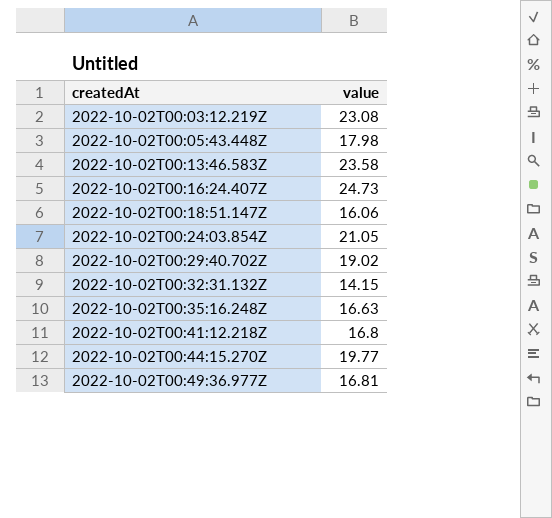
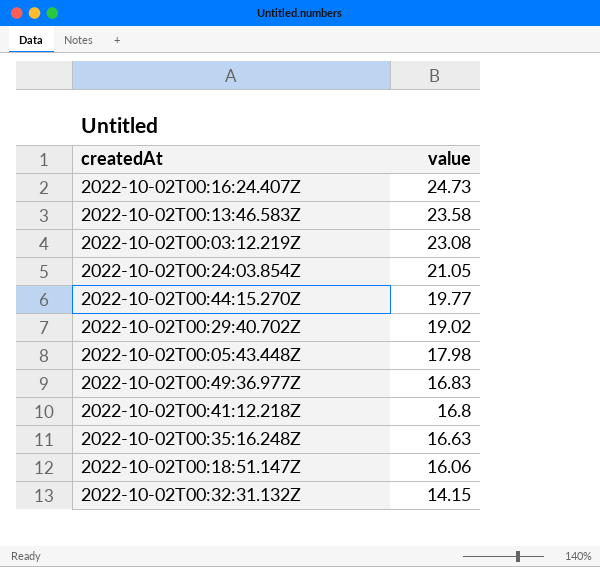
row order: createdAt ascending -> value descending
2022-10-02T00:49:36.977Z | value: 16.81 -> 16.83

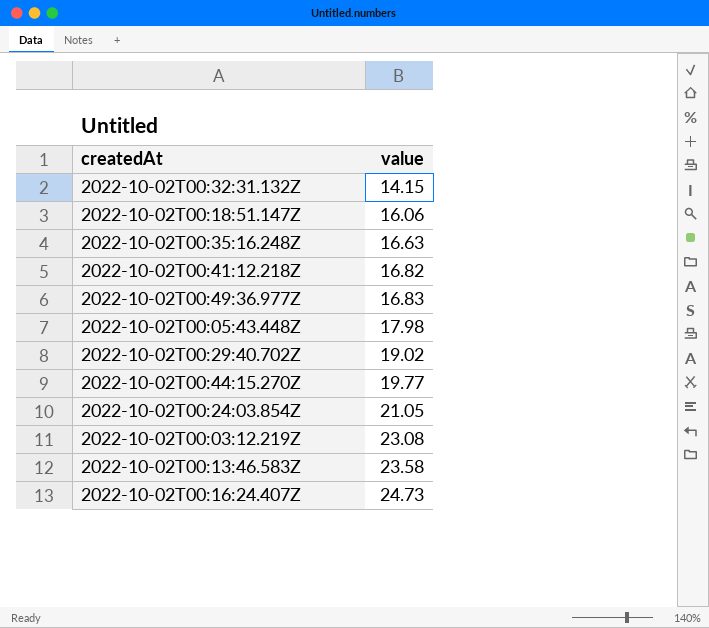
row order: value descending -> value ascending
2022-10-02T00:41:12.218Z | value: 16.8 -> 16.82

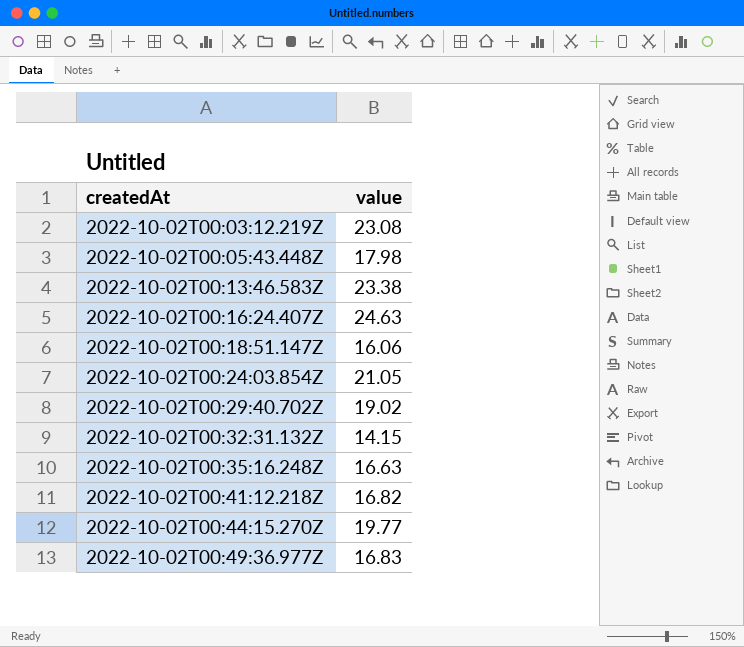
row order: value ascending -> createdAt ascending
2022-10-02T00:13:46.583Z | value: 23.58 -> 23.38
2022-10-02T00:16:24.407Z | value: 24.73 -> 24.63

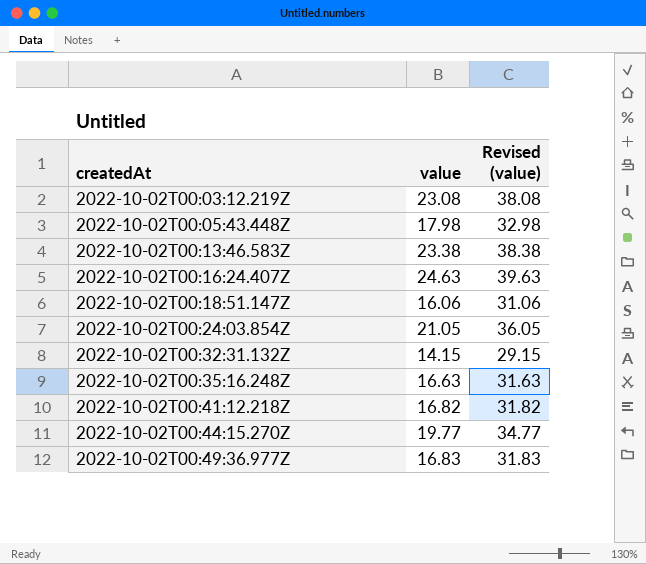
column Revised (value) | formula: none -> [value] + 15
row 2022-10-02T00:29:40.702Z: 19.02 -> none

